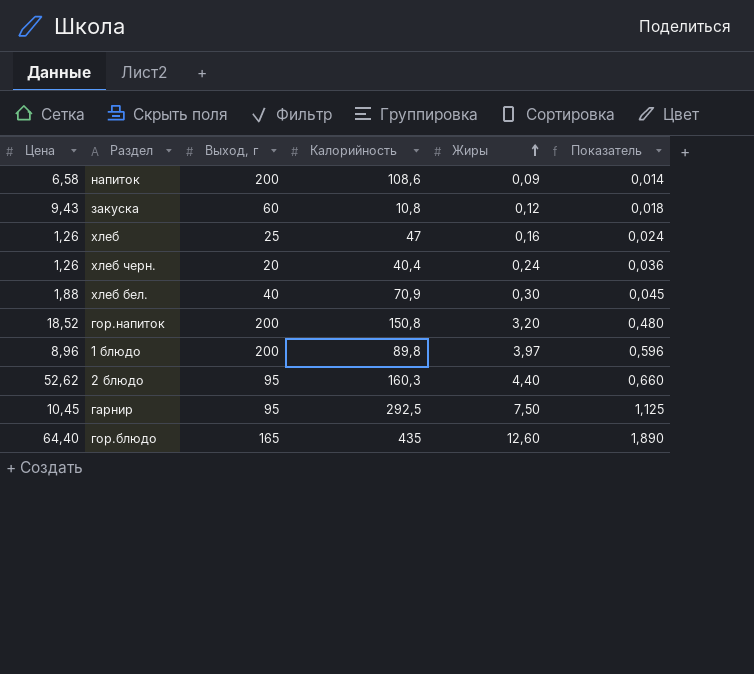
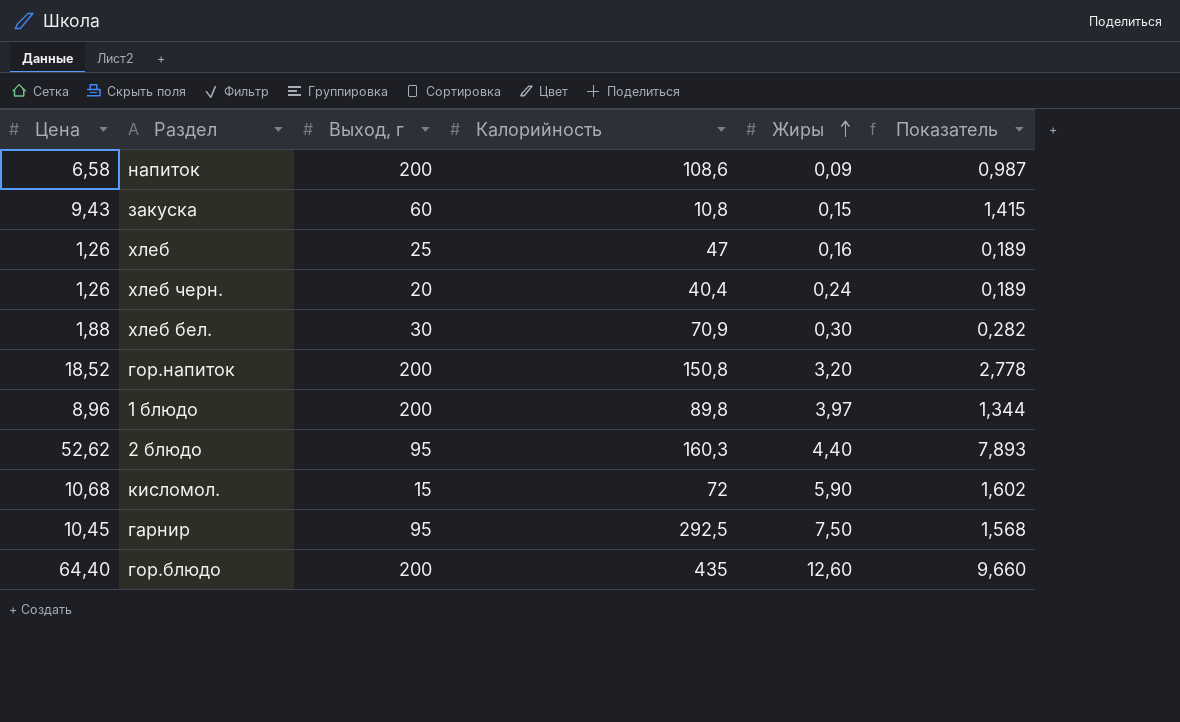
column Показатель | formula: [Жиры] * 0,15 -> [Цена] * 0,15
закуска | Жиры: 0,12 -> 0,15
хлеб бел. | Выход, г: 40 -> 30
row кисломол.: none -> 10,68 | 15 | 72 | 5,90 | 1,602
гор.блюдо | Выход, г: 165 -> 200

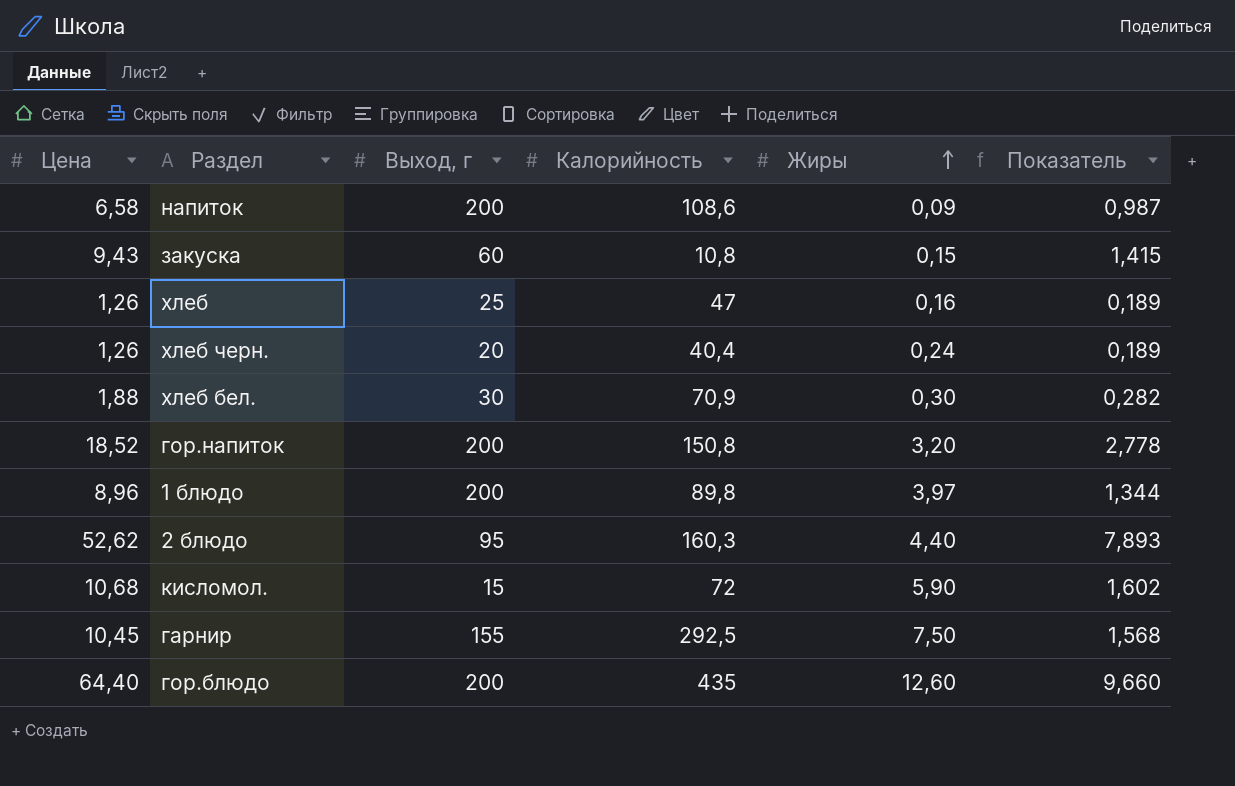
гарнир | Выход, г: 95 -> 155

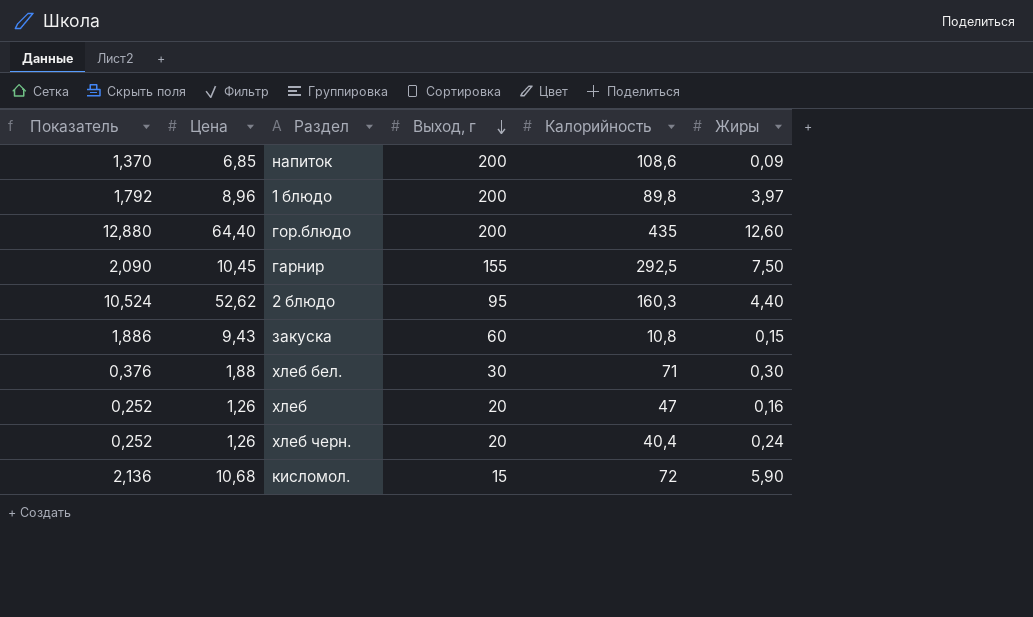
row order: Жиры ascending -> Выход, г descending
column Показатель | formula: [Цена] * 0,15 -> [Цена] * 0,2
column Показатель | position: 6 -> 1
row гор.напиток: 18,52 | 200 | 150,8 | 3,20 | 2,778 -> none
напиток | Цена: 6,58 -> 6,85
хлеб бел. | Калорийность: 70,9 -> 71
хлеб | Выход, г: 25 -> 20

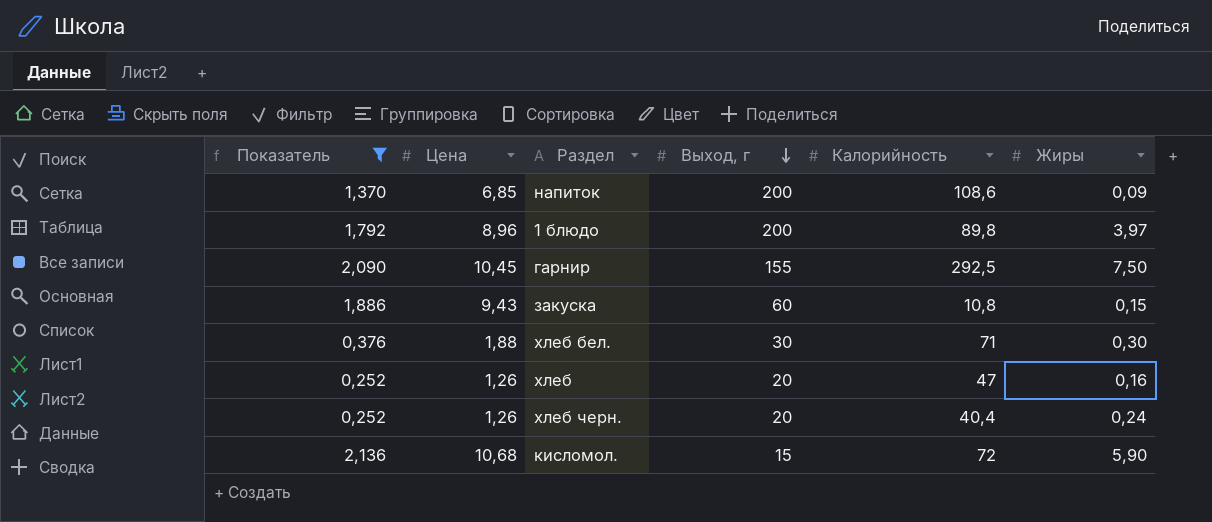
filter: none -> Показатель <= 2,136

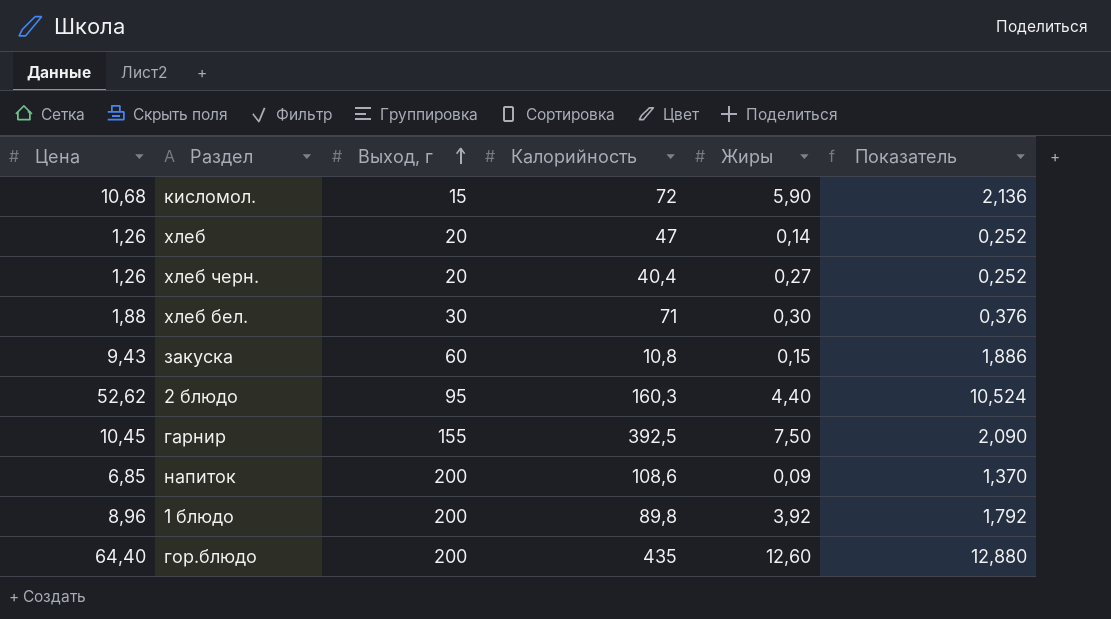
filter: Показатель <= 2,136 -> none
row order: Выход, г descending -> Выход, г ascending
column Показатель | position: 1 -> 6
хлеб | Жиры: 0,16 -> 0,14
хлеб черн. | Жиры: 0,24 -> 0,27
гарнир | Калорийность: 292,5 -> 392,5
1 блюдо | Жиры: 3,97 -> 3,92

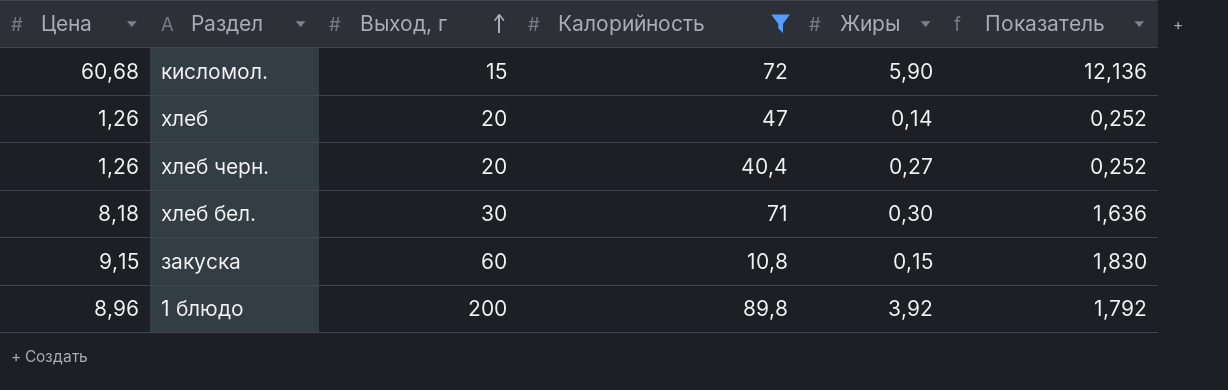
filter: none -> Калорийность <= 89,8
кисломол. | Цена: 10,68 -> 60,68
кисломол. | Показатель: 2,136 -> 12,136
хлеб бел. | Цена: 1,88 -> 8,18
хлеб бел. | Показатель: 0,376 -> 1,636
закуска | Цена: 9,43 -> 9,15
закуска | Показатель: 1,886 -> 1,830

